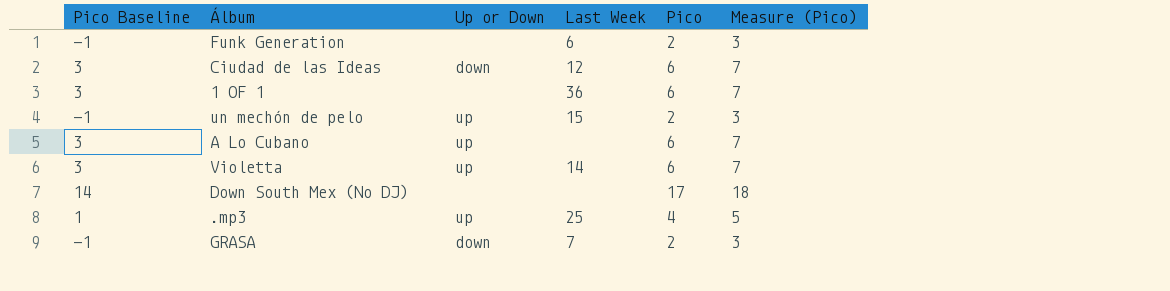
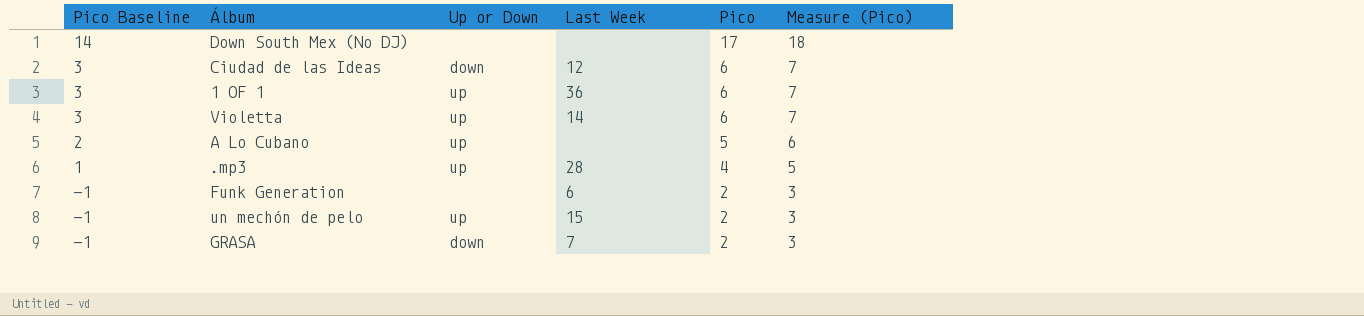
row order: none -> Pico Baseline descending
1 OF 1 | Up or Down: none -> up
A Lo Cubano | Pico Baseline: 3 -> 2
A Lo Cubano | Pico: 6 -> 5
A Lo Cubano | Measure (Pico): 7 -> 6
.mp3 | Last Week: 25 -> 28

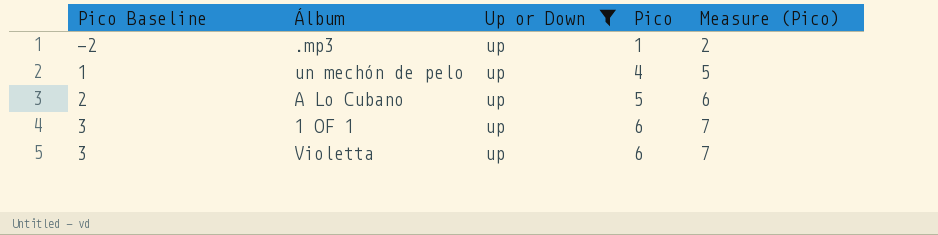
filter: none -> Up or Down = up
row order: Pico Baseline descending -> Pico Baseline ascending
column Last Week | position: 4 -> none
.mp3 | Pico Baseline: 1 -> -2
.mp3 | Pico: 4 -> 1
.mp3 | Measure (Pico): 5 -> 2
un mechón de pelo | Pico Baseline: -1 -> 1
un mechón de pelo | Pico: 2 -> 4
un mechón de pelo | Measure (Pico): 3 -> 5

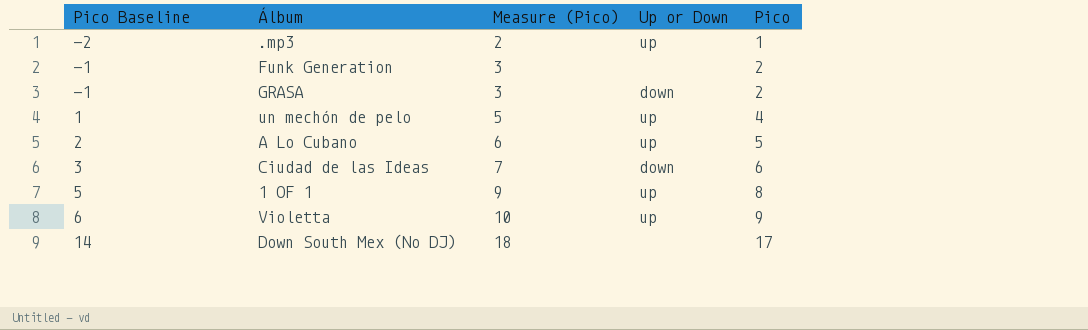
filter: Up or Down = up -> none
column Measure (Pico) | position: 5 -> 3
1 OF 1 | Pico Baseline: 3 -> 5
1 OF 1 | Measure (Pico): 7 -> 9
1 OF 1 | Pico: 6 -> 8
Violetta | Pico Baseline: 3 -> 6
Violetta | Measure (Pico): 7 -> 10
Violetta | Pico: 6 -> 9

